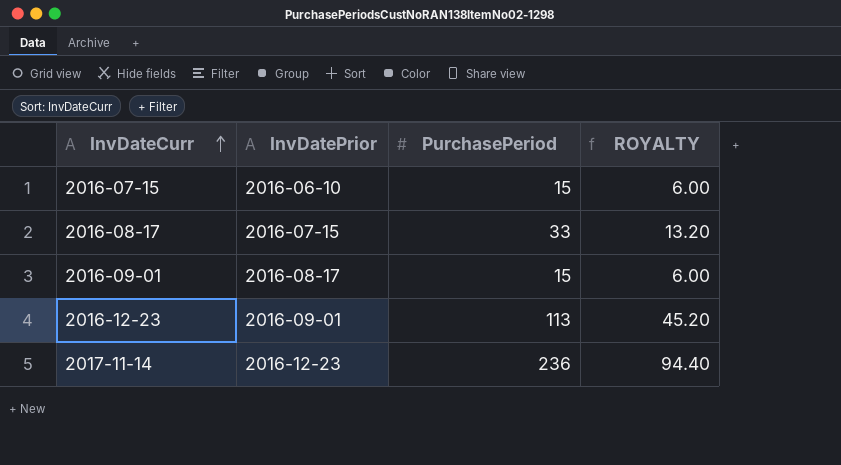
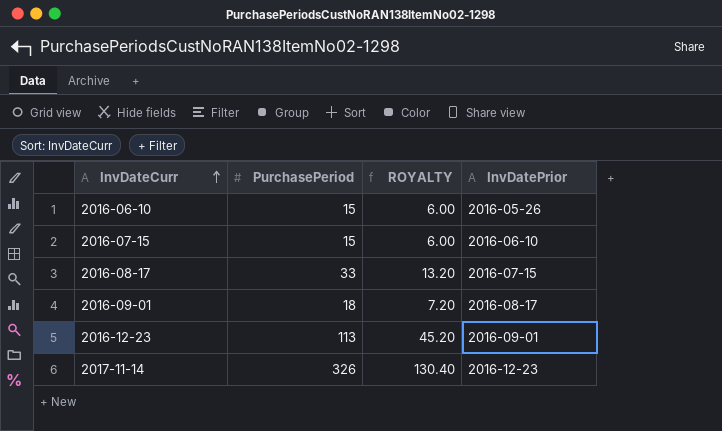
column InvDatePrior | position: 2 -> 4
row 2016-06-10: none -> 15 | 6.00 | 2016-05-26
2016-09-01 | PurchasePeriod: 15 -> 18
2016-09-01 | ROYALTY: 6.00 -> 7.20
2017-11-14 | PurchasePeriod: 236 -> 326
2017-11-14 | ROYALTY: 94.40 -> 130.40

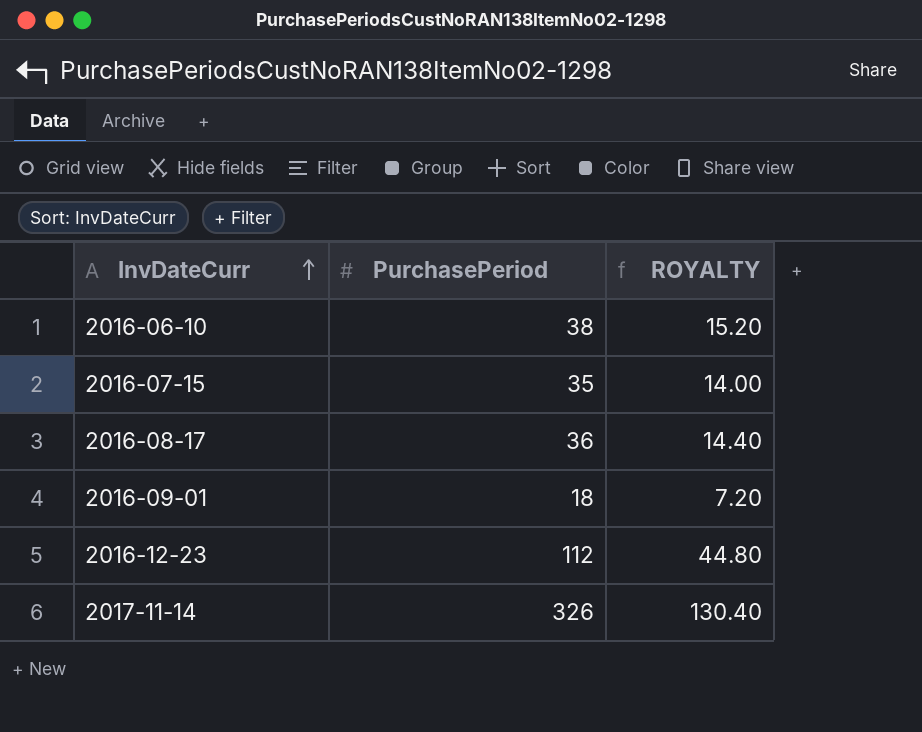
column InvDatePrior | position: 4 -> none
2016-06-10 | PurchasePeriod: 15 -> 38
2016-06-10 | ROYALTY: 6.00 -> 15.20
2016-07-15 | PurchasePeriod: 15 -> 35
2016-07-15 | ROYALTY: 6.00 -> 14.00
2016-08-17 | PurchasePeriod: 33 -> 36
2016-08-17 | ROYALTY: 13.20 -> 14.40
2016-12-23 | PurchasePeriod: 113 -> 112
2016-12-23 | ROYALTY: 45.20 -> 44.80

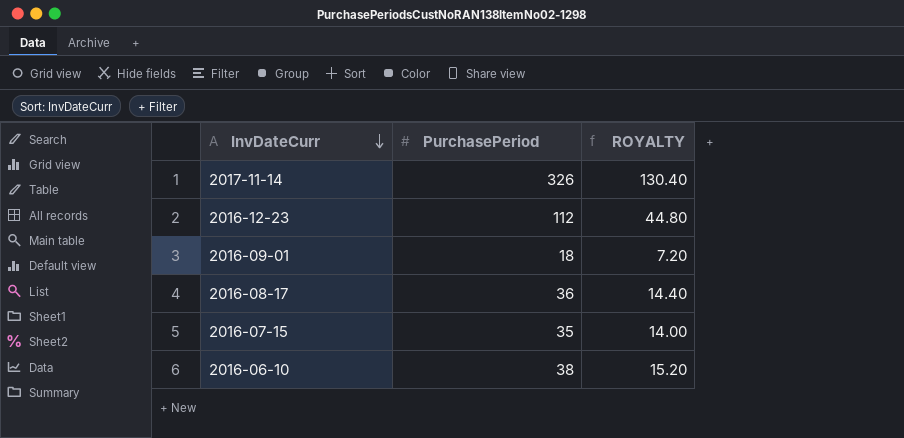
row order: InvDateCurr ascending -> InvDateCurr descending

